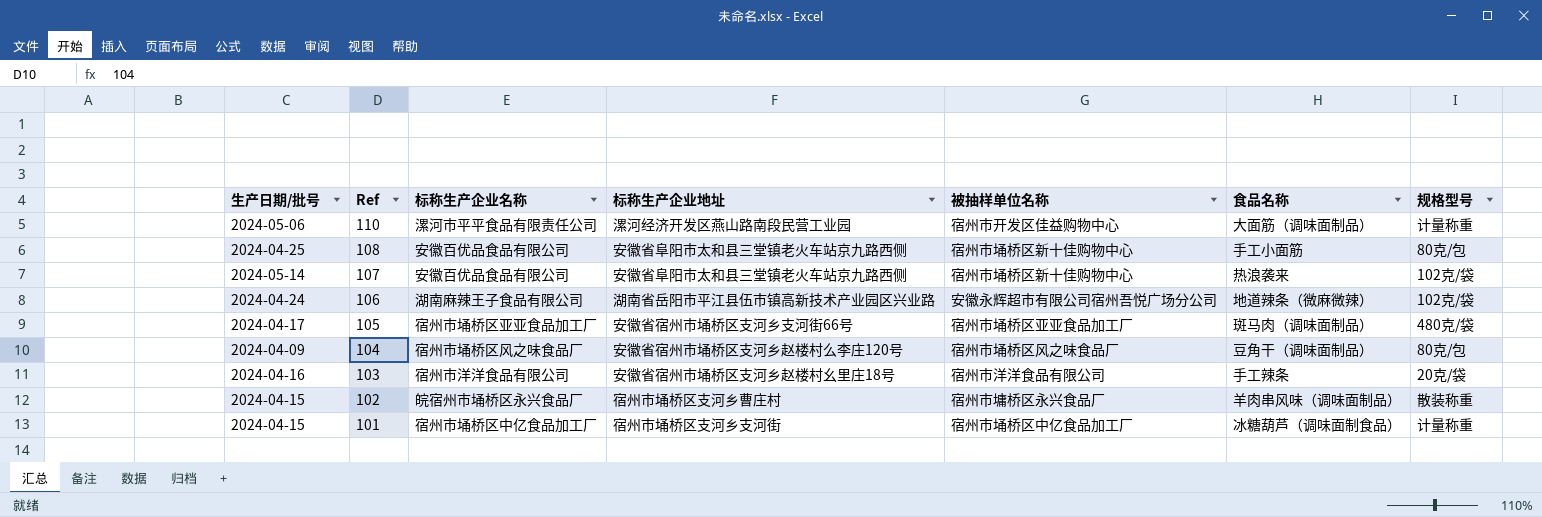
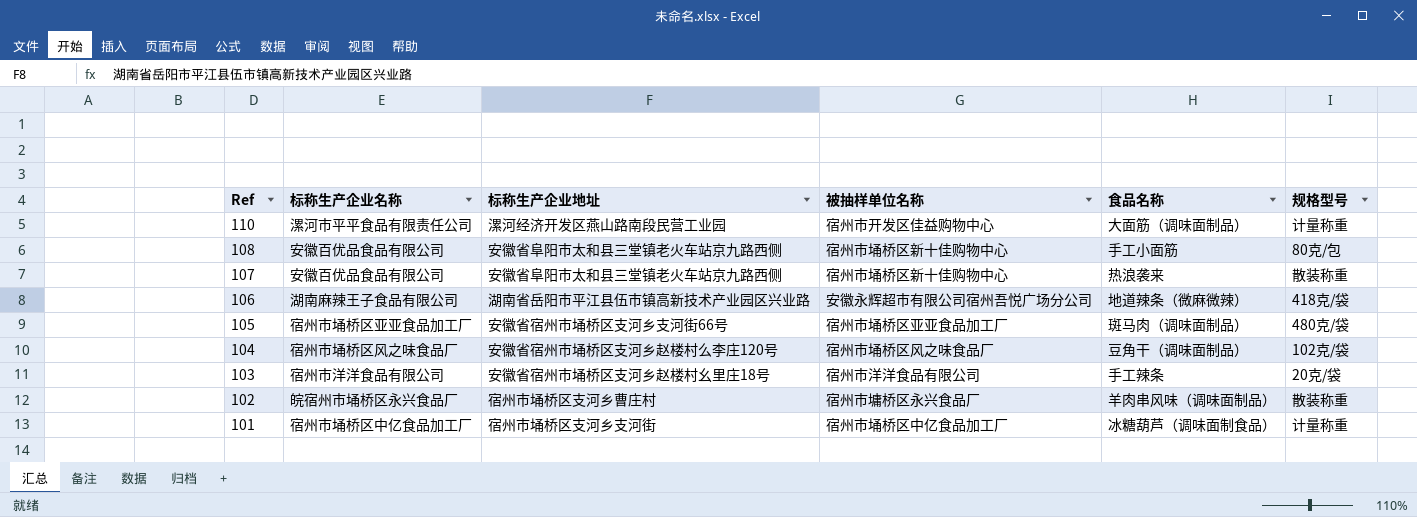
column 生产日期/批号 | position: 1 -> none
107 | 规格型号: 102克/袋 -> 散装称重
106 | 规格型号: 102克/袋 -> 418克/袋
104 | 规格型号: 80克/包 -> 102克/袋

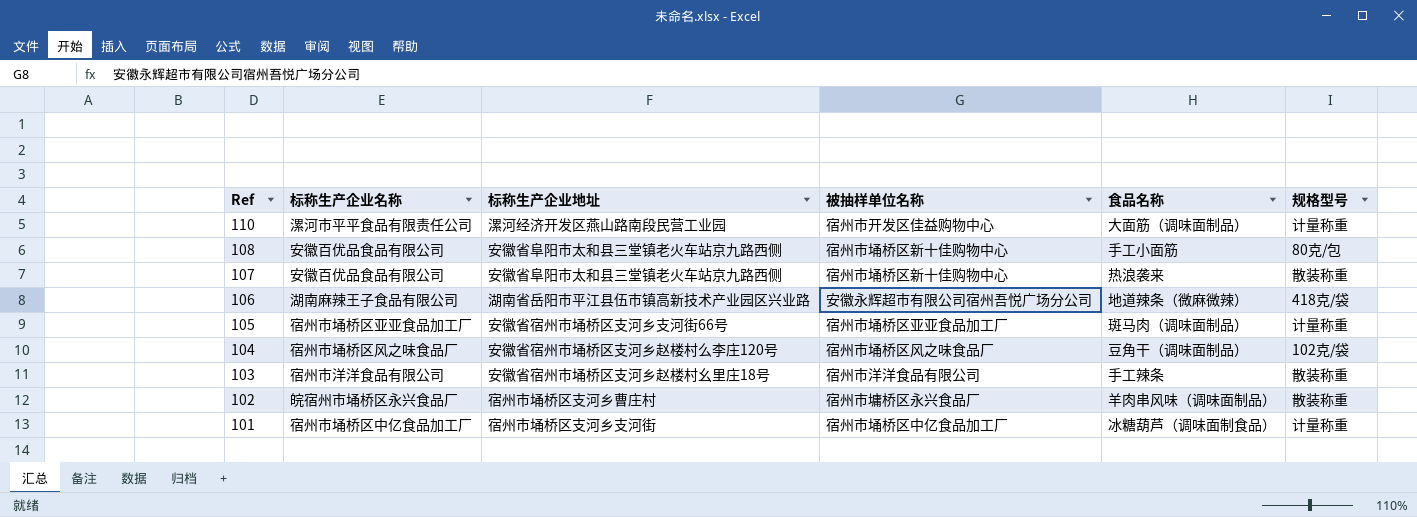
105 | 规格型号: 480克/袋 -> 计量称重
103 | 规格型号: 20克/袋 -> 散装称重

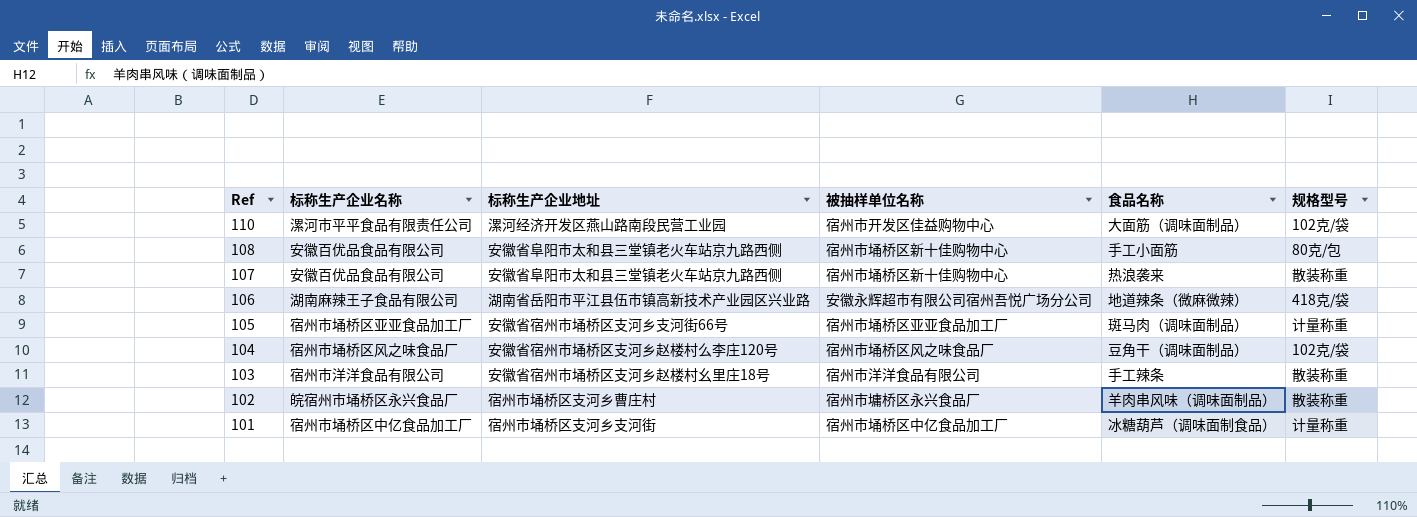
110 | 规格型号: 计量称重 -> 102克/袋

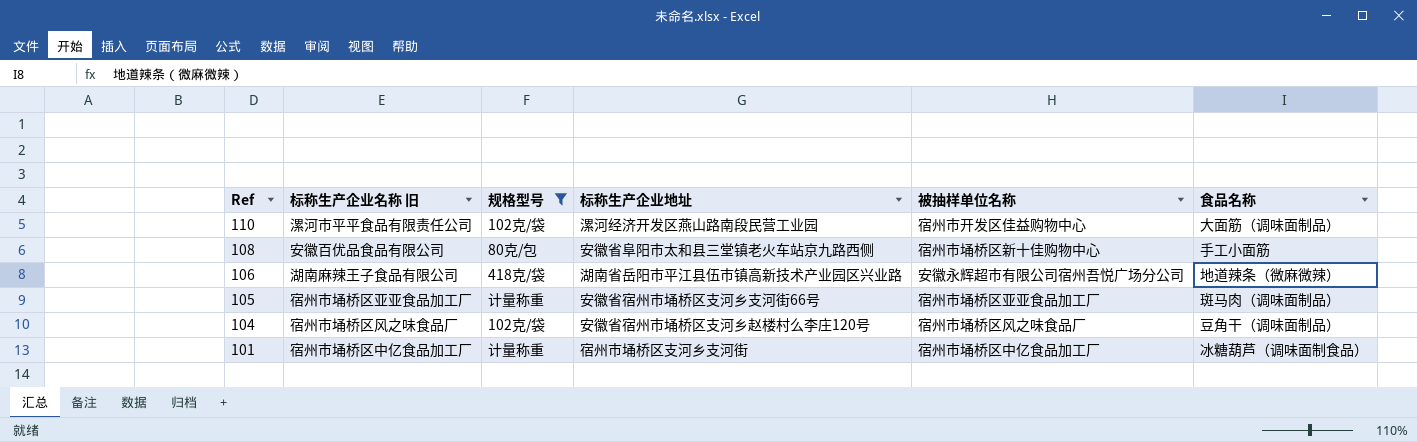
filter: none -> 规格型号 != 散装称重
column name: 标称生产企业名称 -> 标称生产企业名称 旧
column 规格型号 | position: 6 -> 3

